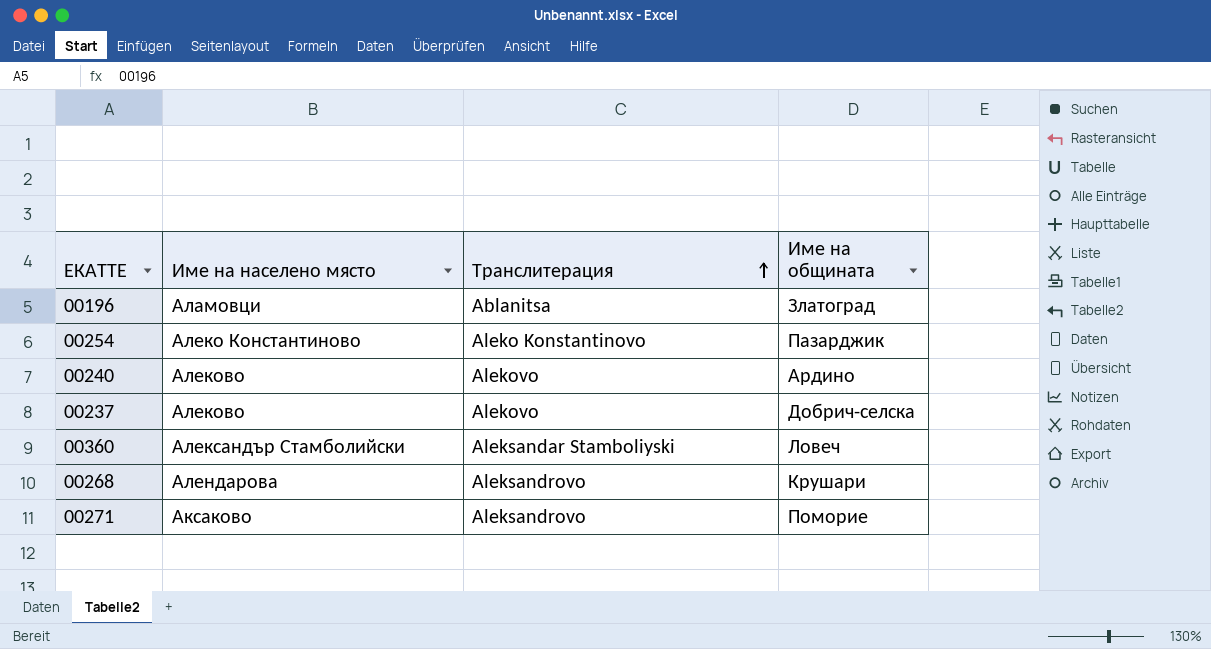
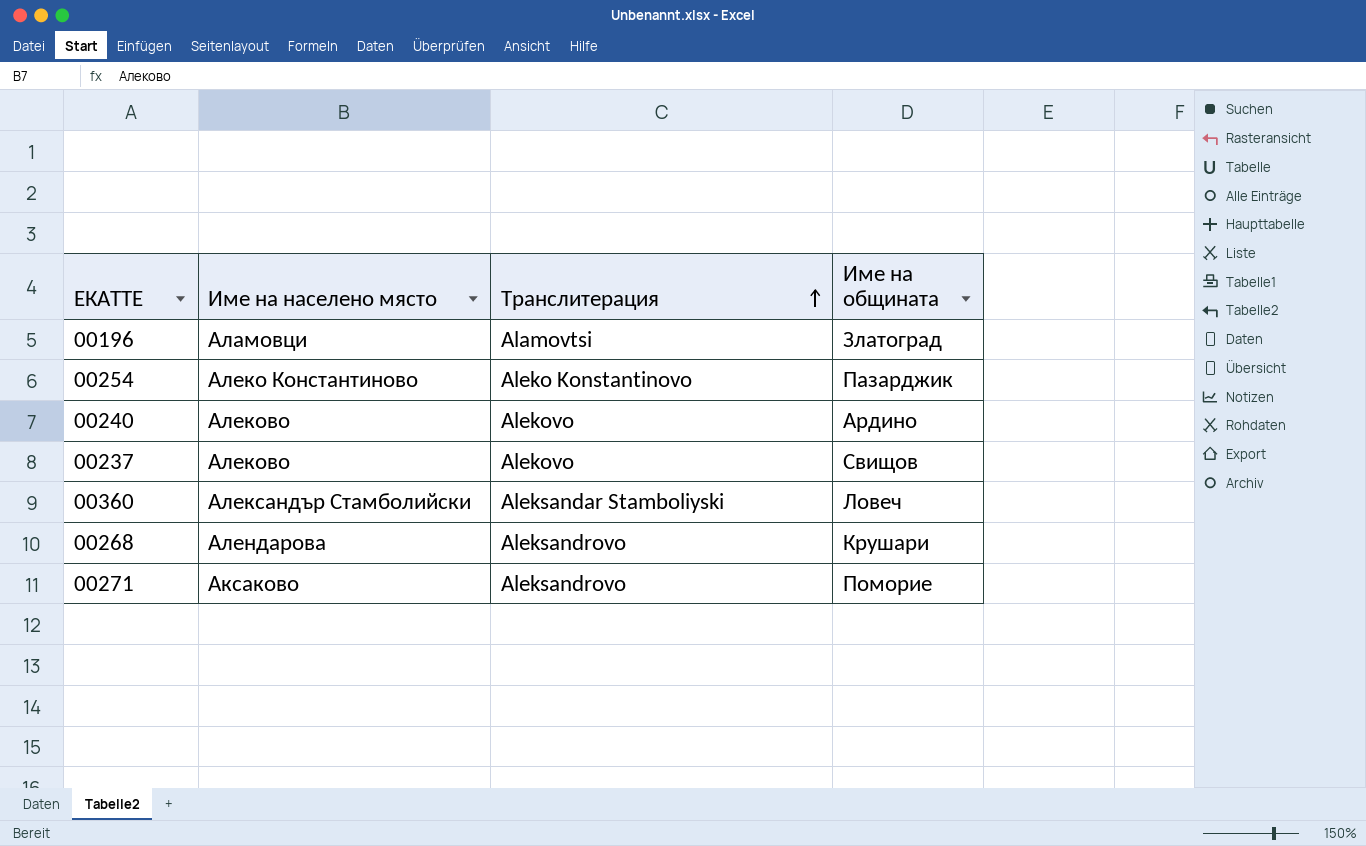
00196 | Транслитерация: Ablanitsa -> Alamovtsi
00237 | Име на общината: Добрич-селска -> Свищов

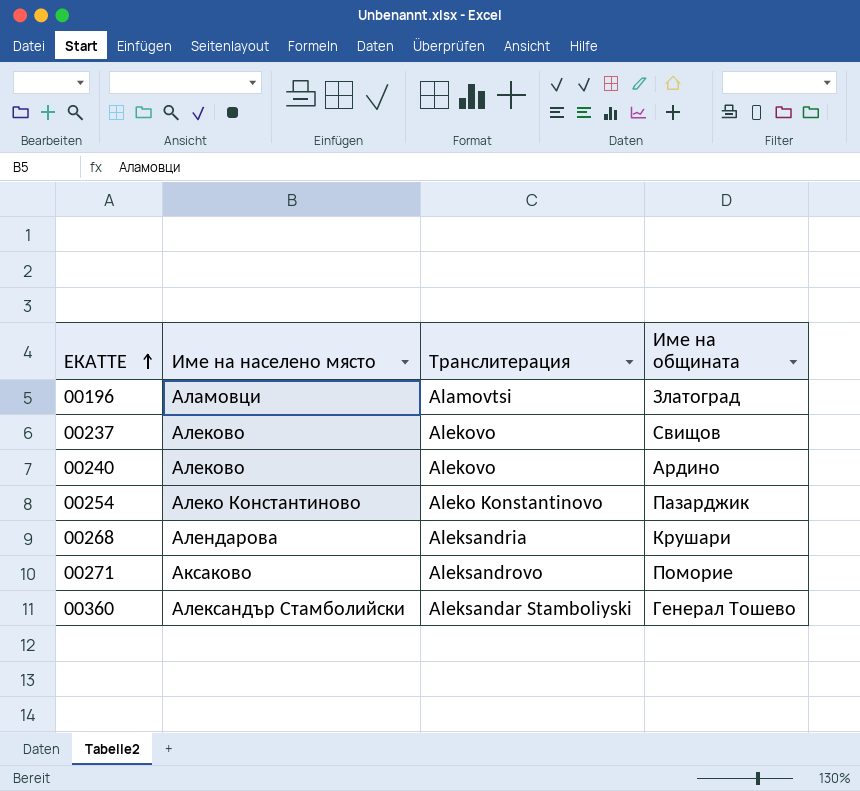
row order: Транслитерация ascending -> ЕКАТТЕ ascending
00268 | Транслитерация: Aleksandrovo -> Aleksandria
00360 | Име на общината: Ловеч -> Генерал Тошево

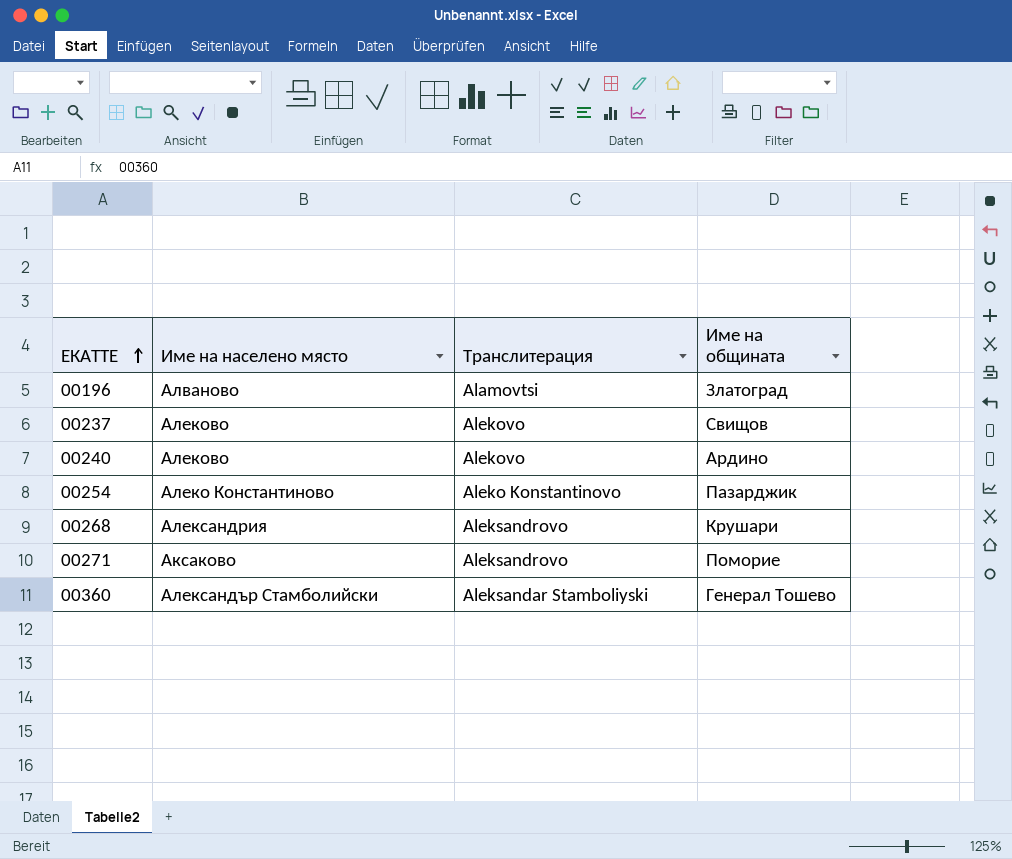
00196 | Име на населено място: Аламовци -> Алваново
00268 | Име на населено място: Алендарова -> Александрия
00268 | Транслитерация: Aleksandria -> Aleksandrovo

